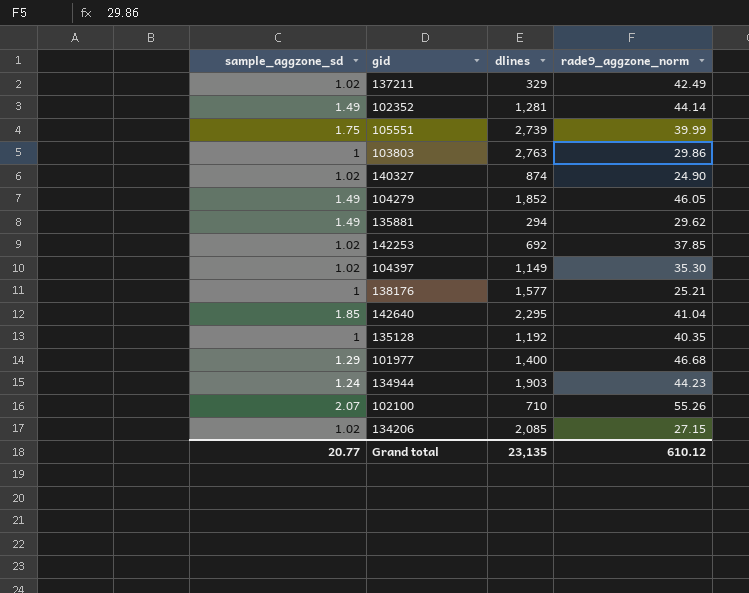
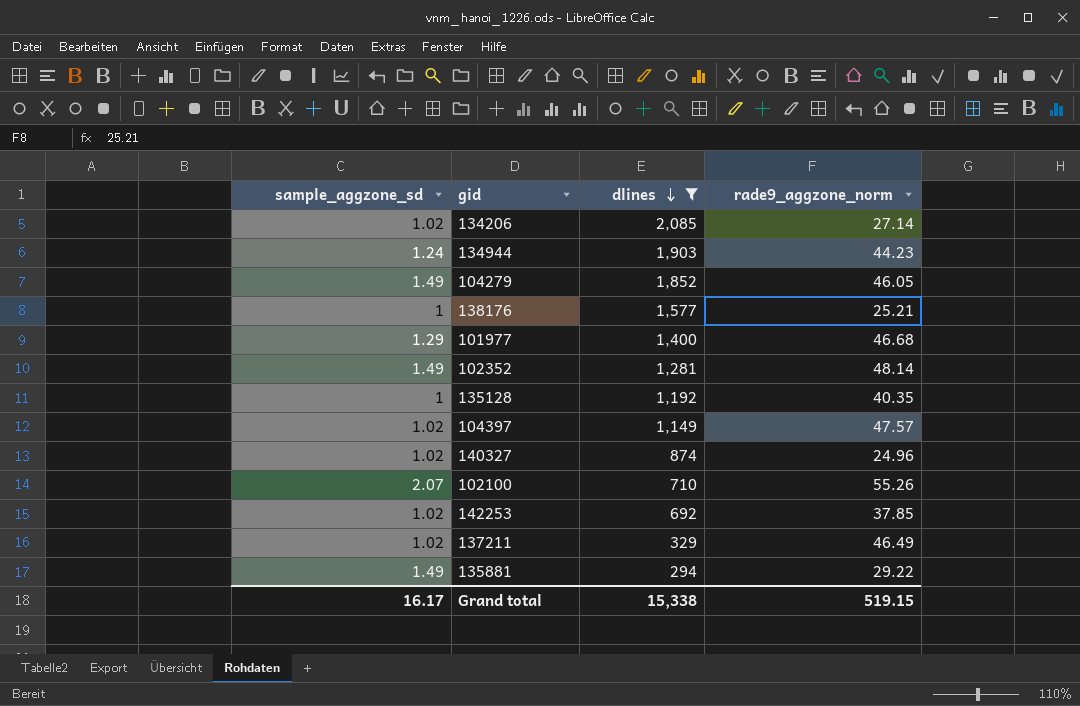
filter: none -> dlines <= 2,085
row order: none -> dlines descending
134206 | rade9_aggzone_norm: 27.15 -> 27.14
102352 | rade9_aggzone_norm: 44.14 -> 48.14
104397 | rade9_aggzone_norm: 35.30 -> 47.57
140327 | rade9_aggzone_norm: 24.90 -> 24.96
137211 | rade9_aggzone_norm: 42.49 -> 46.49
135881 | rade9_aggzone_norm: 29.62 -> 29.22
Grand total | sample_aggzone_sd: 20.77 -> 16.17
Grand total | dlines: 23,135 -> 15,338
Grand total | rade9_aggzone_norm: 610.12 -> 519.15

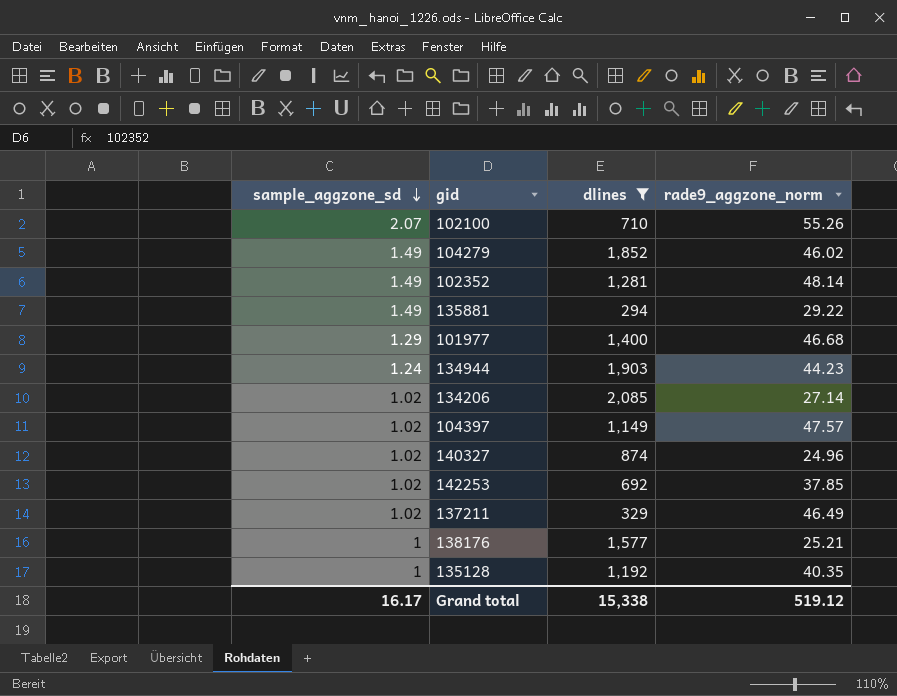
row order: dlines descending -> sample_aggzone_sd descending
104279 | rade9_aggzone_norm: 46.05 -> 46.02
Grand total | rade9_aggzone_norm: 519.15 -> 519.12

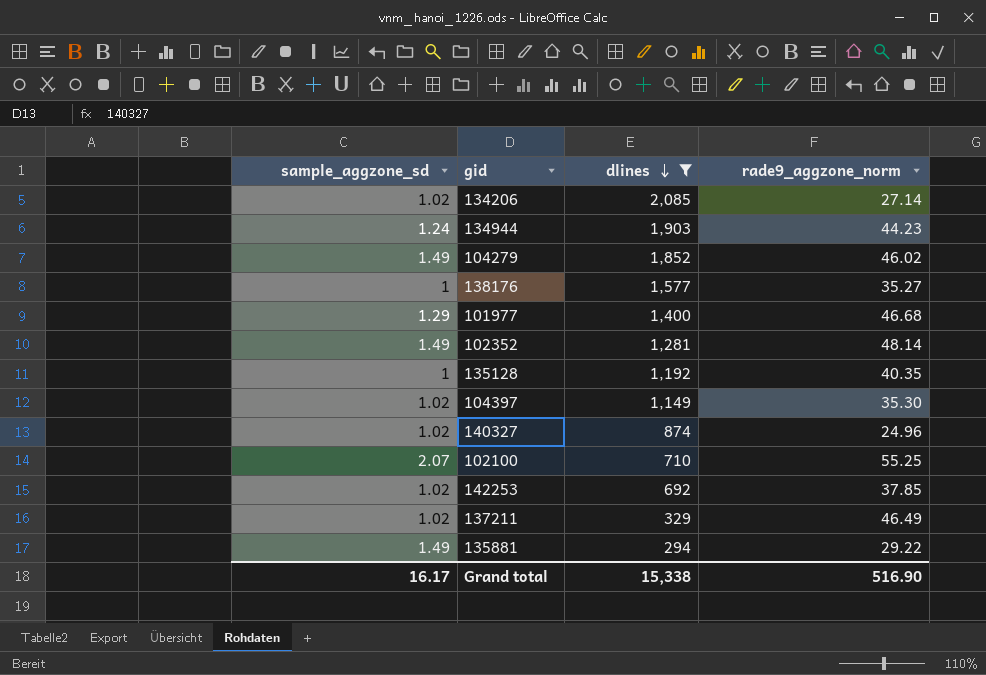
row order: sample_aggzone_sd descending -> dlines descending
138176 | rade9_aggzone_norm: 25.21 -> 35.27
104397 | rade9_aggzone_norm: 47.57 -> 35.30
102100 | rade9_aggzone_norm: 55.26 -> 55.25
Grand total | rade9_aggzone_norm: 519.12 -> 516.90

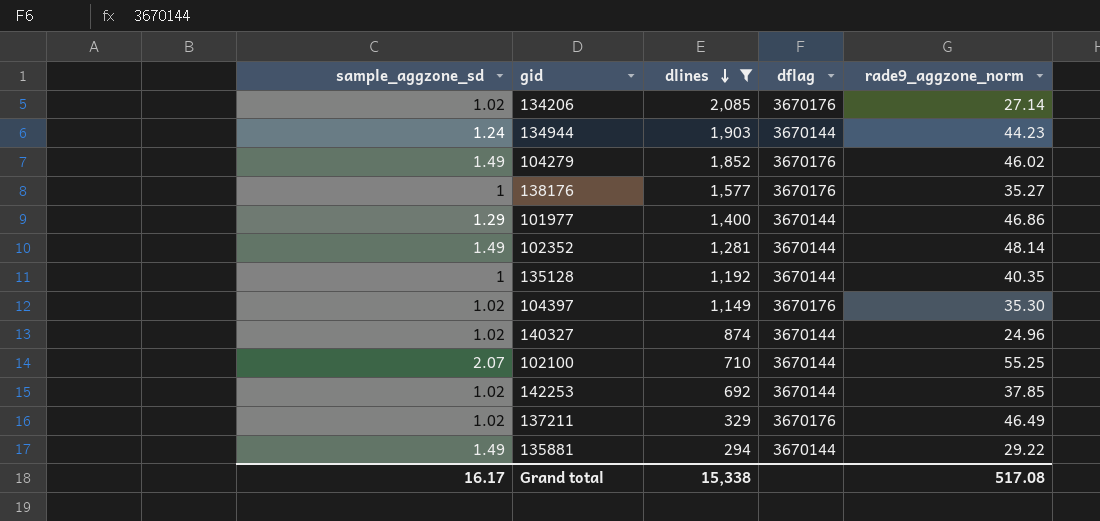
column dflag | position: none -> 4
101977 | rade9_aggzone_norm: 46.68 -> 46.86
Grand total | rade9_aggzone_norm: 516.90 -> 517.08

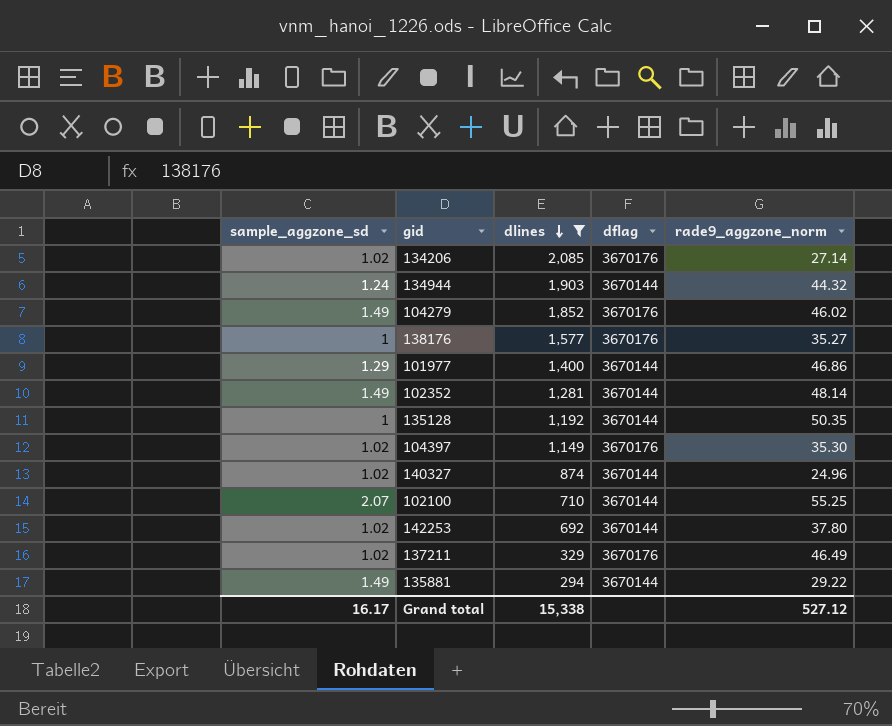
134944 | rade9_aggzone_norm: 44.23 -> 44.32
135128 | rade9_aggzone_norm: 40.35 -> 50.35
142253 | rade9_aggzone_norm: 37.85 -> 37.80
Grand total | rade9_aggzone_norm: 517.08 -> 527.12

